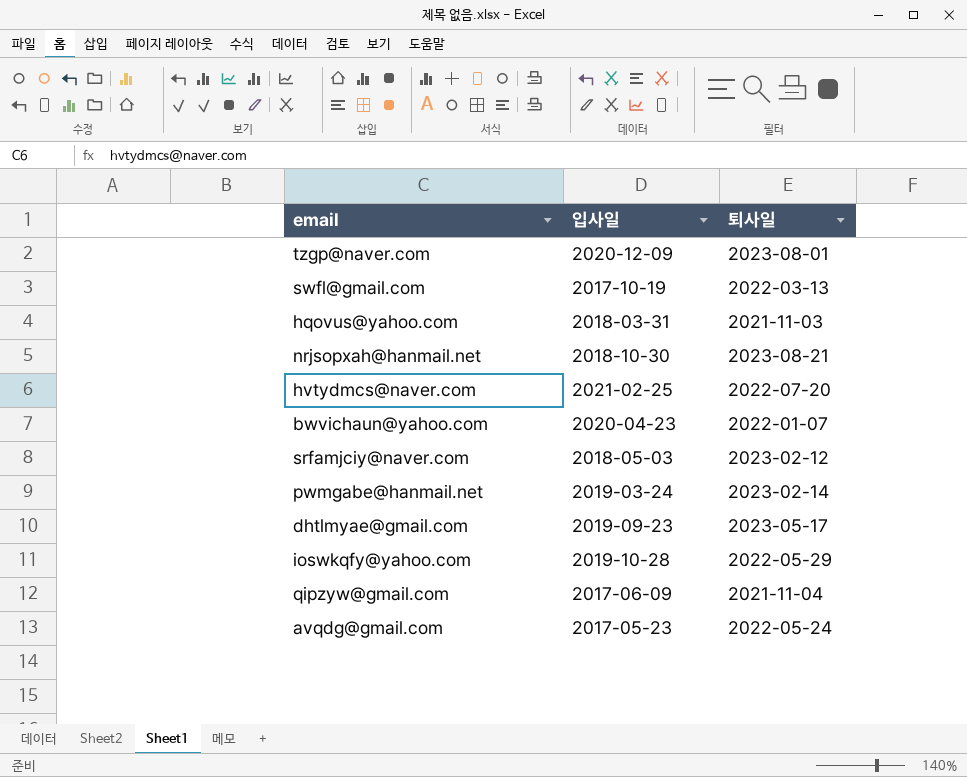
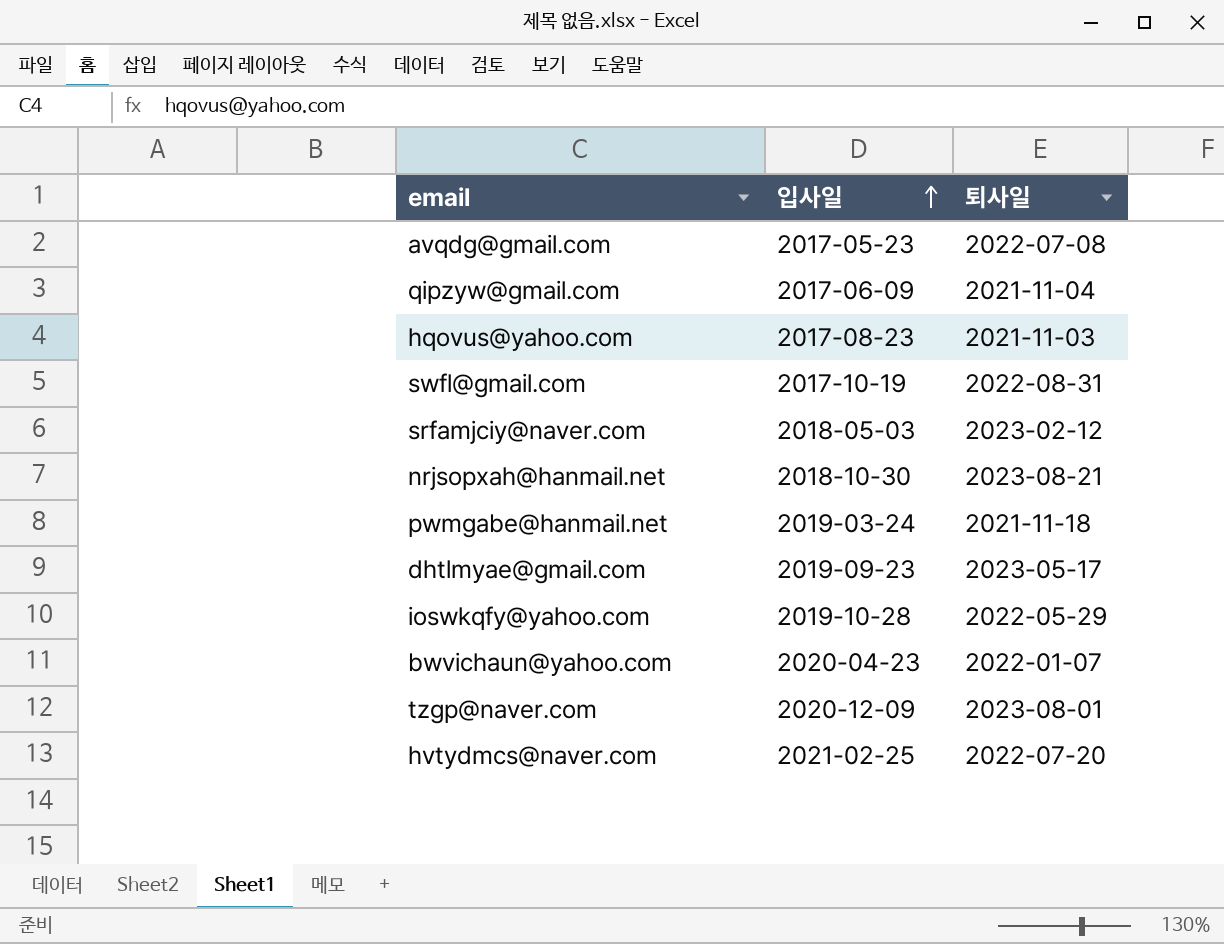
row order: none -> 입사일 ascending
avqdg@gmail.com | 퇴사일: 2022-05-24 -> 2022-07-08
hqovus@yahoo.com | 입사일: 2018-03-31 -> 2017-08-23
swfl@gmail.com | 퇴사일: 2022-03-13 -> 2022-08-31
pwmgabe@hanmail.net | 퇴사일: 2023-02-14 -> 2021-11-18

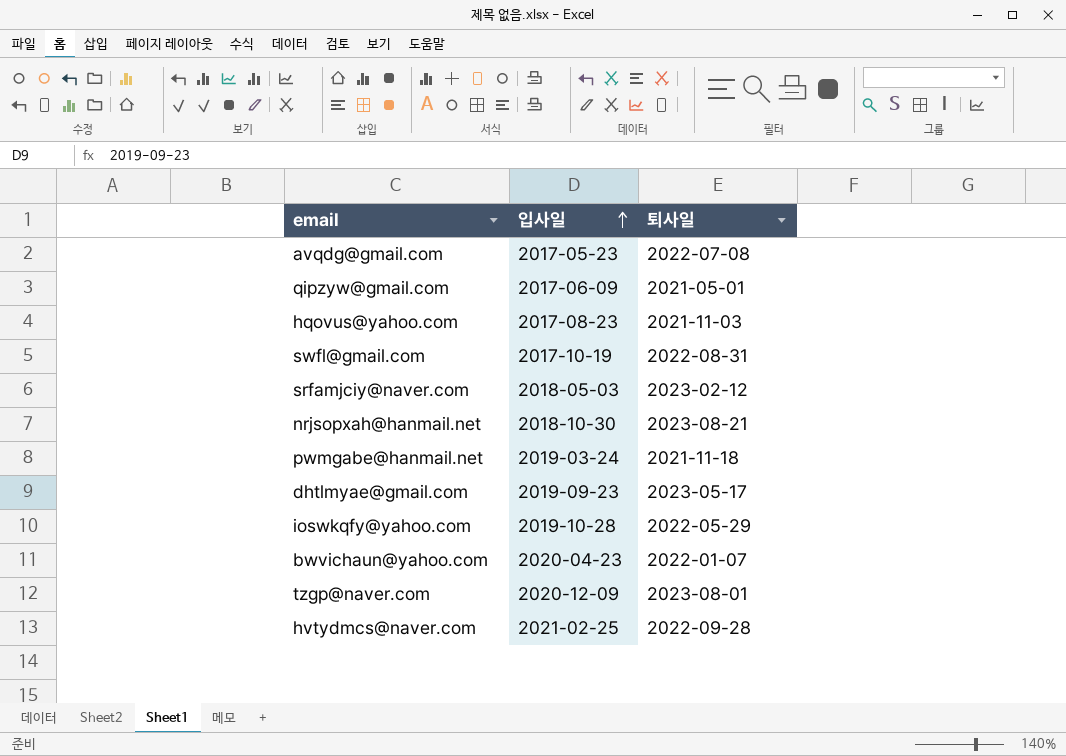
qipzyw@gmail.com | 퇴사일: 2021-11-04 -> 2021-05-01
hvtydmcs@naver.com | 퇴사일: 2022-07-20 -> 2022-09-28

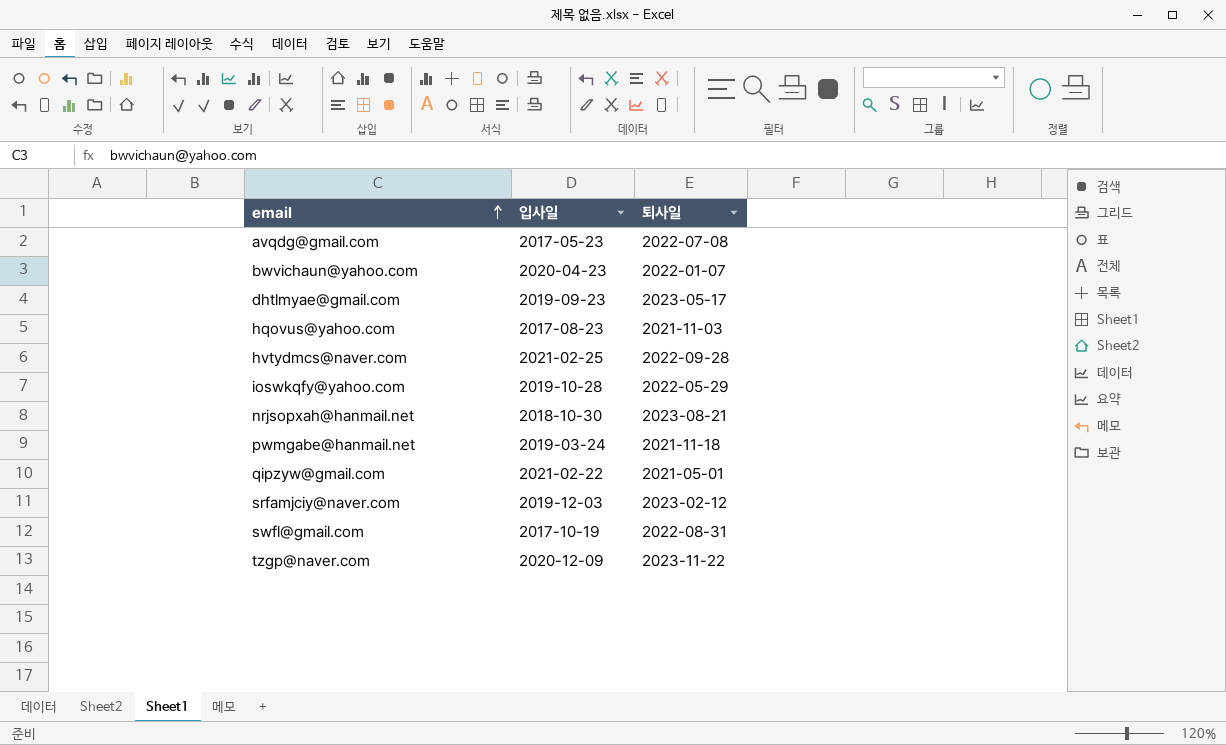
row order: 입사일 ascending -> email ascending
qipzyw@gmail.com | 입사일: 2017-06-09 -> 2021-02-22
srfamjciy@naver.com | 입사일: 2018-05-03 -> 2019-12-03
tzgp@naver.com | 퇴사일: 2023-08-01 -> 2023-11-22

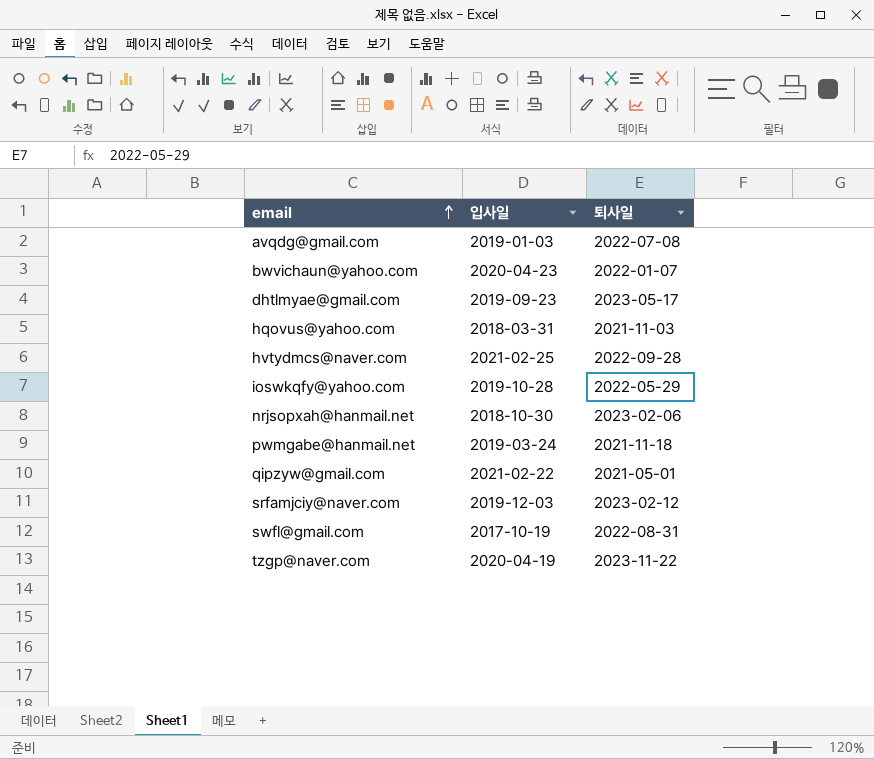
avqdg@gmail.com | 입사일: 2017-05-23 -> 2019-01-03
hqovus@yahoo.com | 입사일: 2017-08-23 -> 2018-03-31
nrjsopxah@hanmail.net | 퇴사일: 2023-08-21 -> 2023-02-06
tzgp@naver.com | 입사일: 2020-12-09 -> 2020-04-19

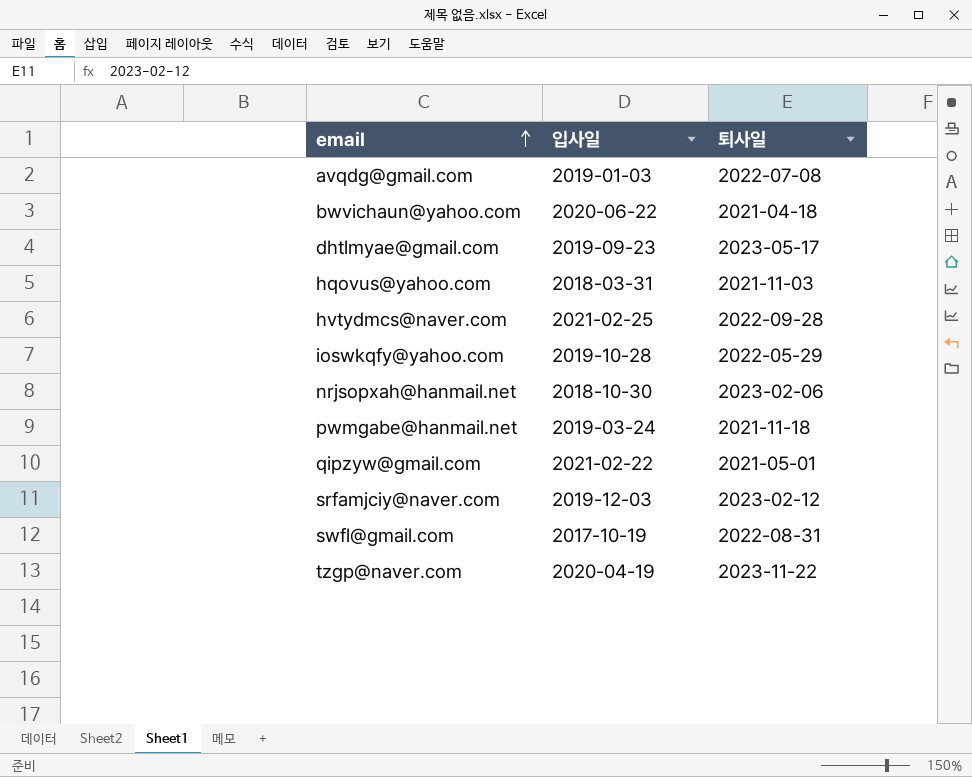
bwvichaun@yahoo.com | 입사일: 2020-04-23 -> 2020-06-22
bwvichaun@yahoo.com | 퇴사일: 2022-01-07 -> 2021-04-18

